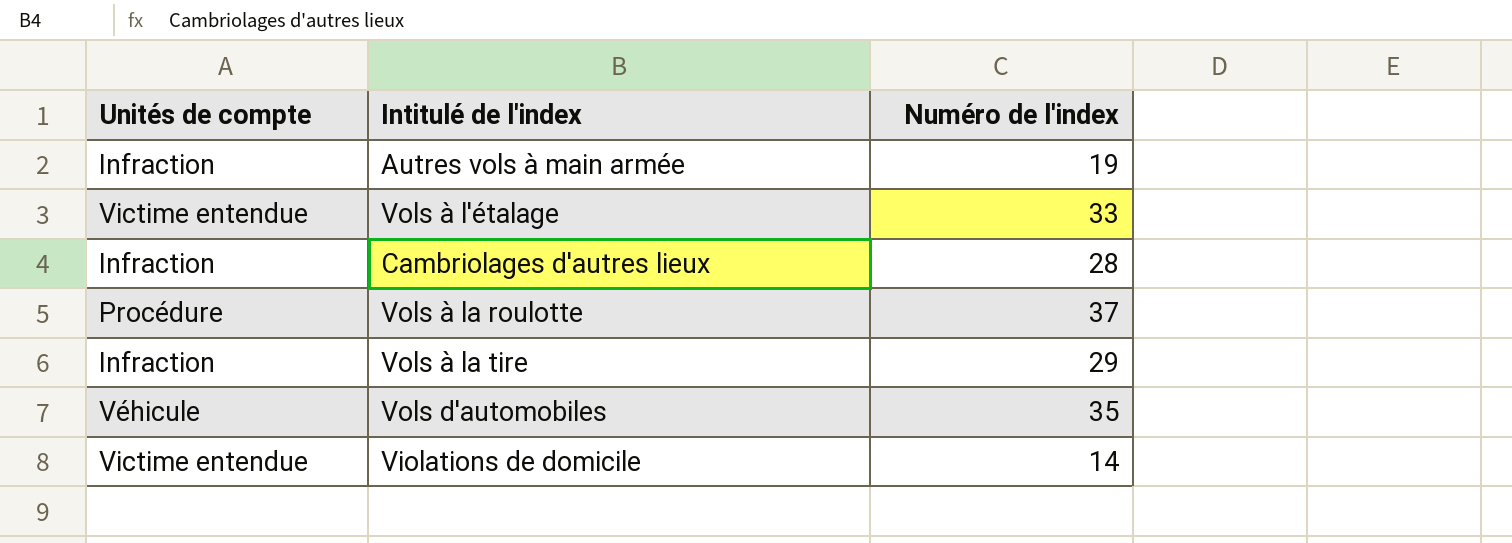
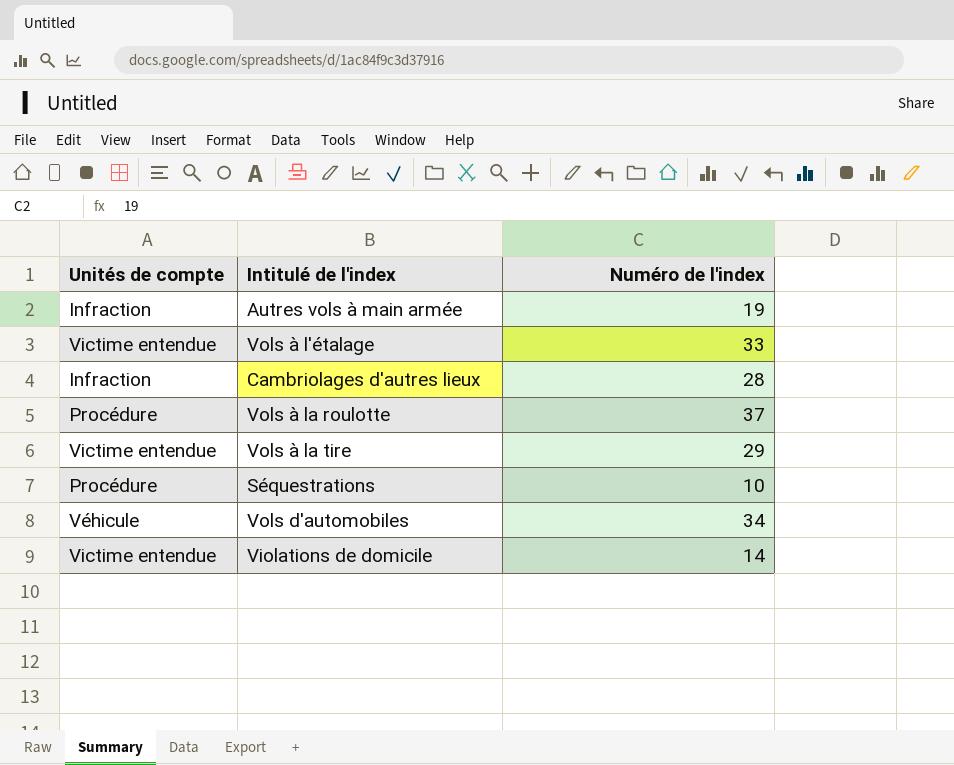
Vols à la tire | Unités de compte: Infraction -> Victime entendue
row Séquestrations: none -> Procédure | 10
Vols d'automobiles | Numéro de l'index: 35 -> 34

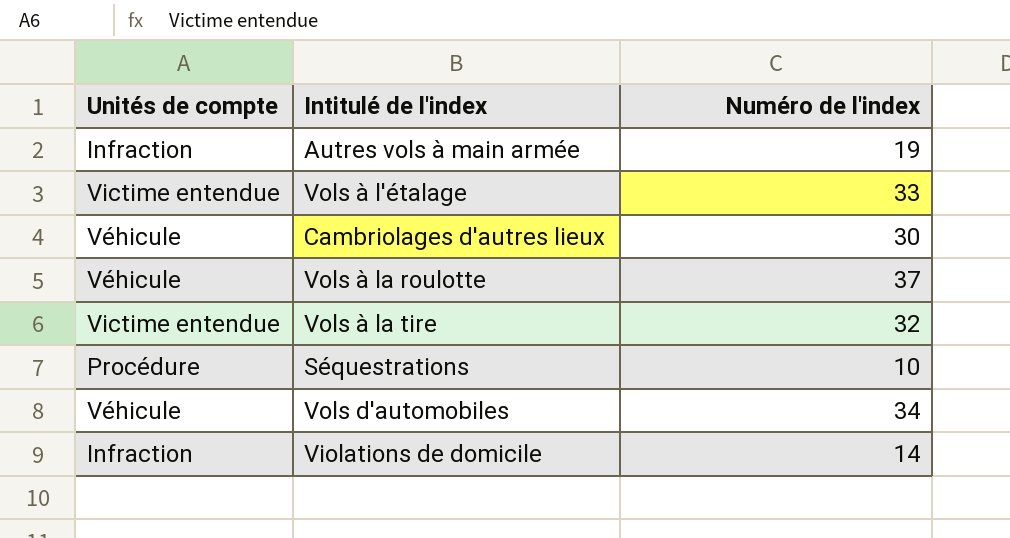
Cambriolages d'autres lieux | Unités de compte: Infraction -> Véhicule
Cambriolages d'autres lieux | Numéro de l'index: 28 -> 30
Vols à la roulotte | Unités de compte: Procédure -> Véhicule
Vols à la tire | Numéro de l'index: 29 -> 32
Violations de domicile | Unités de compte: Victime entendue -> Infraction

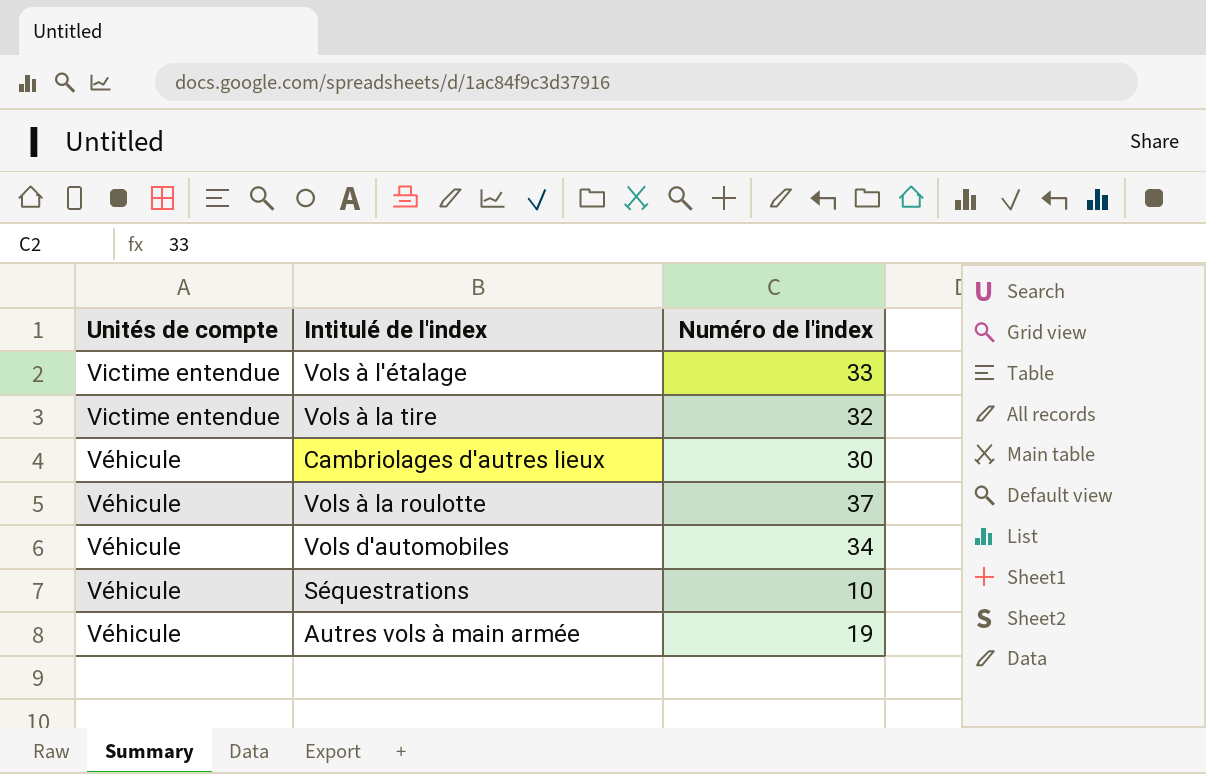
row order: none -> Unités de compte descending
row Violations de domicile: Infraction | 14 -> none
Séquestrations | Unités de compte: Procédure -> Véhicule
Autres vols à main armée | Unités de compte: Infraction -> Véhicule

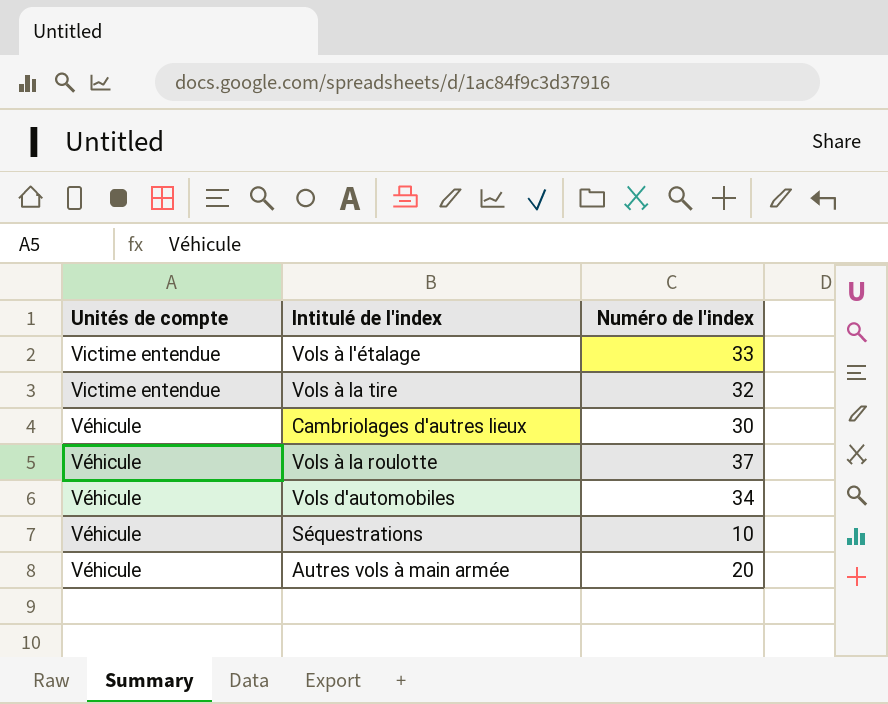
Autres vols à main armée | Numéro de l'index: 19 -> 20

